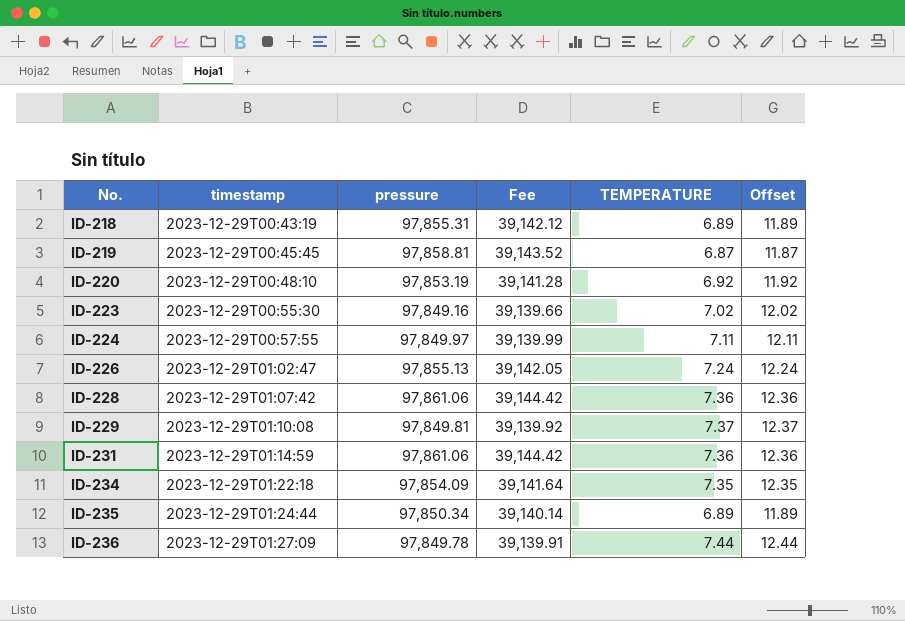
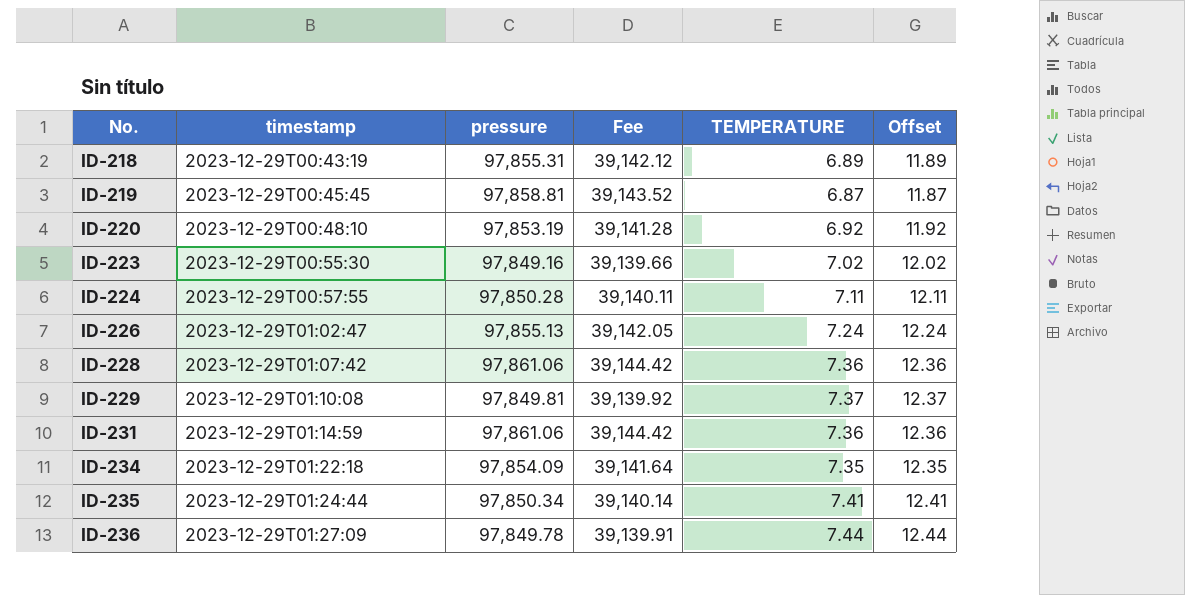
ID-224 | pressure: 97,849.97 -> 97,850.28
ID-224 | Fee: 39,139.99 -> 39,140.11
ID-235 | TEMPERATURE: 6.89 -> 7.41
ID-235 | Offset: 11.89 -> 12.41

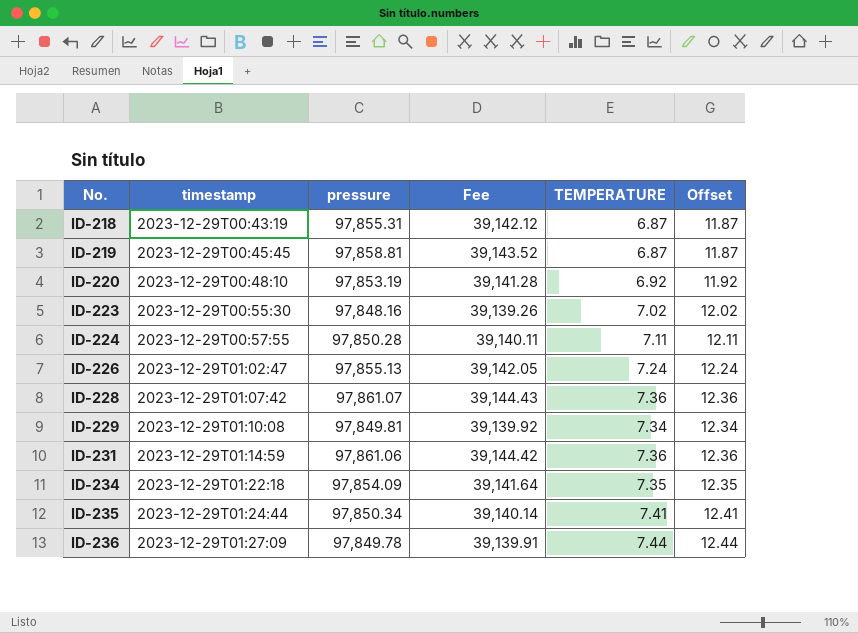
ID-218 | TEMPERATURE: 6.89 -> 6.87
ID-218 | Offset: 11.89 -> 11.87
ID-223 | pressure: 97,849.16 -> 97,848.16
ID-223 | Fee: 39,139.66 -> 39,139.26
ID-228 | pressure: 97,861.06 -> 97,861.07
ID-228 | Fee: 39,144.42 -> 39,144.43
ID-229 | TEMPERATURE: 7.37 -> 7.34
ID-229 | Offset: 12.37 -> 12.34

